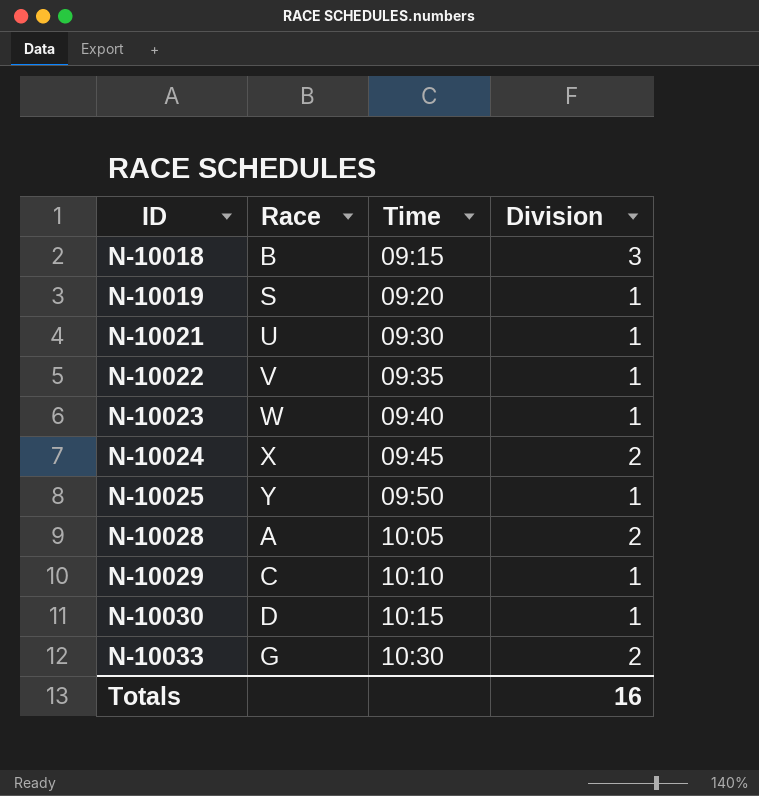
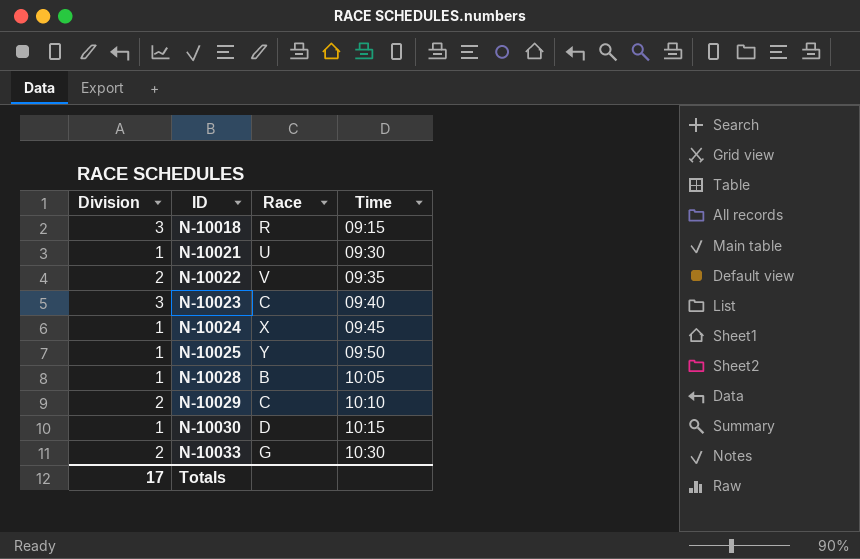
column Division | position: 4 -> 1
row N-10019: S | 09:20 | 1 -> none
N-10018 | Race: B -> R
N-10022 | Division: 1 -> 2
N-10023 | Division: 1 -> 3
N-10023 | Race: W -> C
N-10024 | Division: 2 -> 1
N-10028 | Division: 2 -> 1
N-10028 | Race: A -> B
N-10029 | Division: 1 -> 2
Totals | Division: 16 -> 17

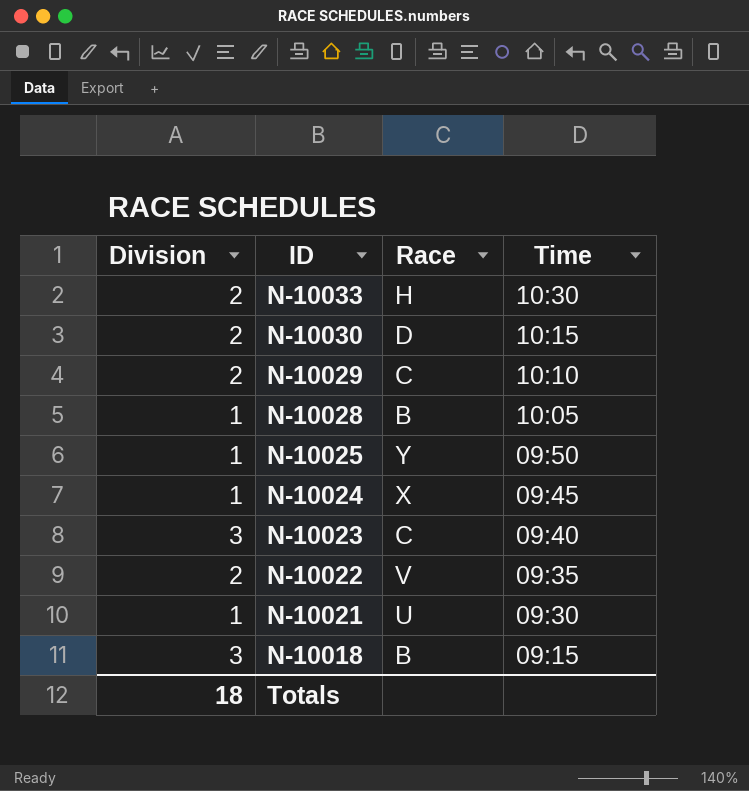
row order: ID ascending -> ID descending
N-10033 | Race: G -> H
N-10030 | Division: 1 -> 2
N-10018 | Race: R -> B
Totals | Division: 17 -> 18

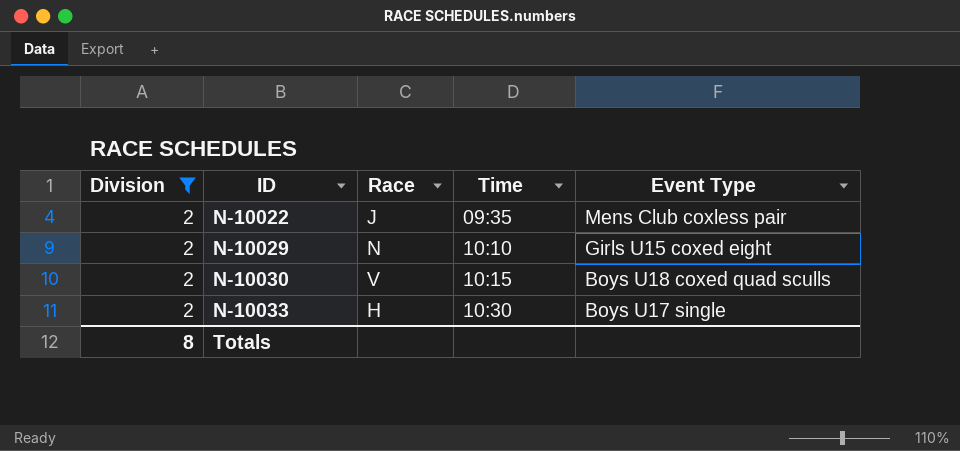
filter: none -> Division = 2
row order: ID descending -> ID ascending
column Event Type | position: none -> 5
N-10022 | Race: V -> J
N-10029 | Race: C -> N
N-10030 | Race: D -> V
Totals | Division: 18 -> 8

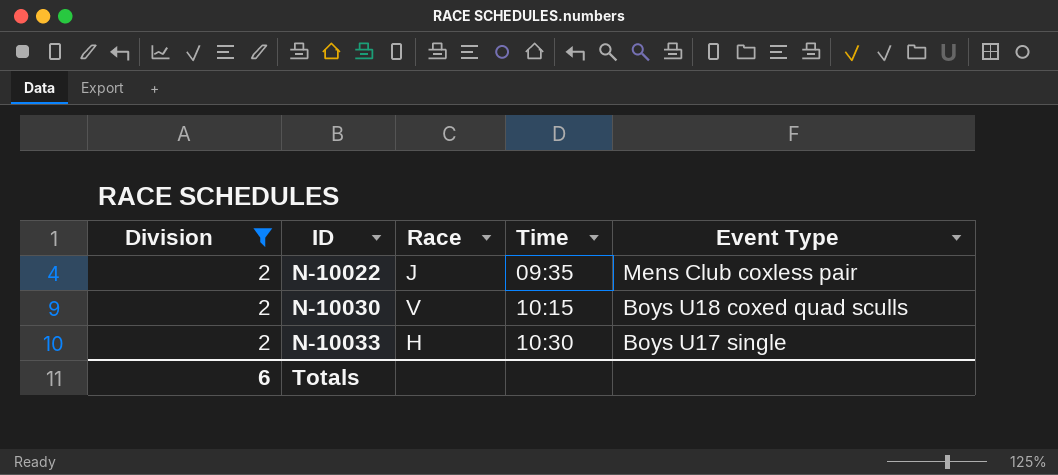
row N-10029: 2 | N | 10:10 | Girls U15 coxed eight -> none
Totals | Division: 8 -> 6

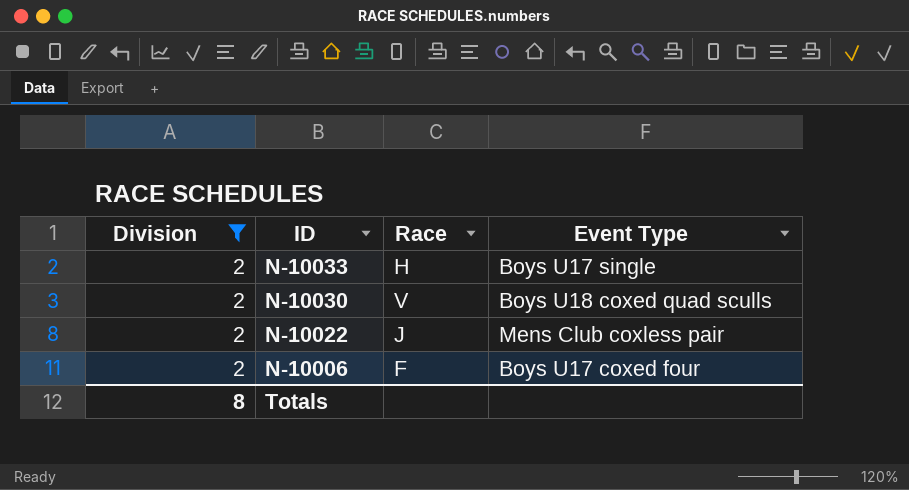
row order: ID ascending -> ID descending
column Time | position: 4 -> none
row N-10006: none -> 2 | F | Boys U17 coxed four
Totals | Division: 6 -> 8

